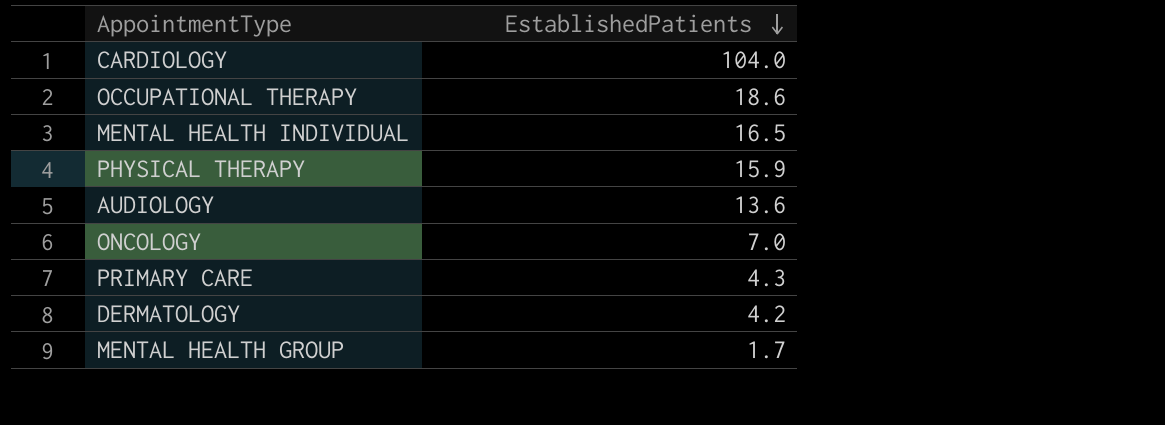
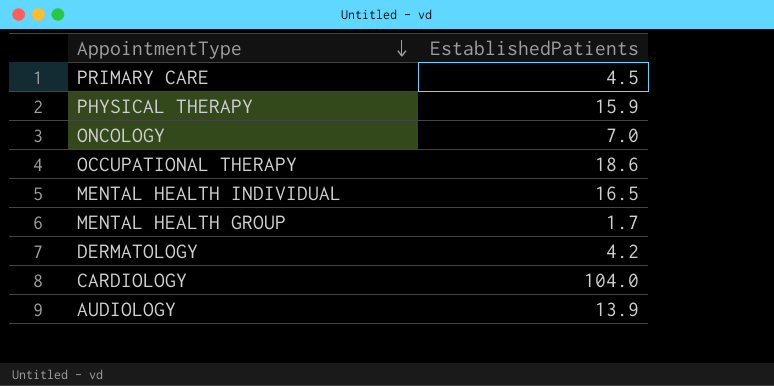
row order: EstablishedPatients descending -> AppointmentType descending
PRIMARY CARE | EstablishedPatients: 4.3 -> 4.5
AUDIOLOGY | EstablishedPatients: 13.6 -> 13.9

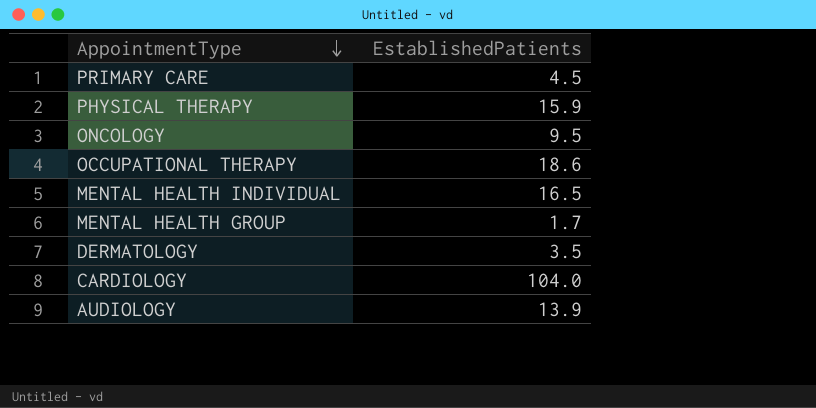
ONCOLOGY | EstablishedPatients: 7.0 -> 9.5
DERMATOLOGY | EstablishedPatients: 4.2 -> 3.5

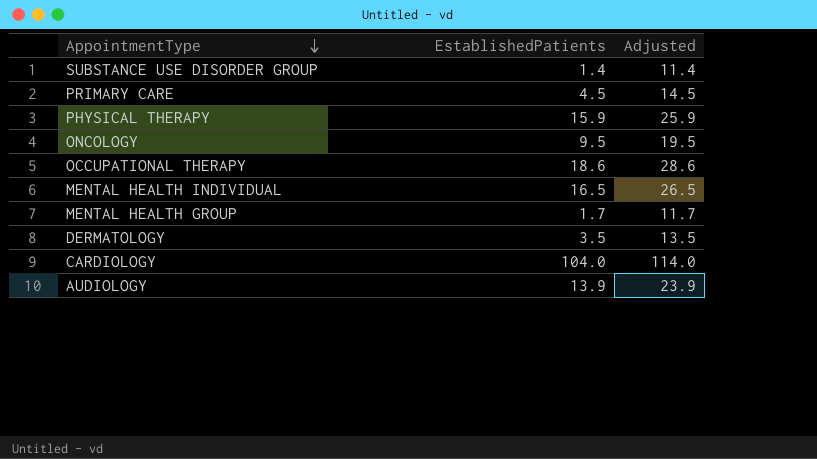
column Adjusted | formula: none -> [EstablishedPatients] + 10
row SUBSTANCE USE DISORDER GROUP: none -> 1.4 | 11.4

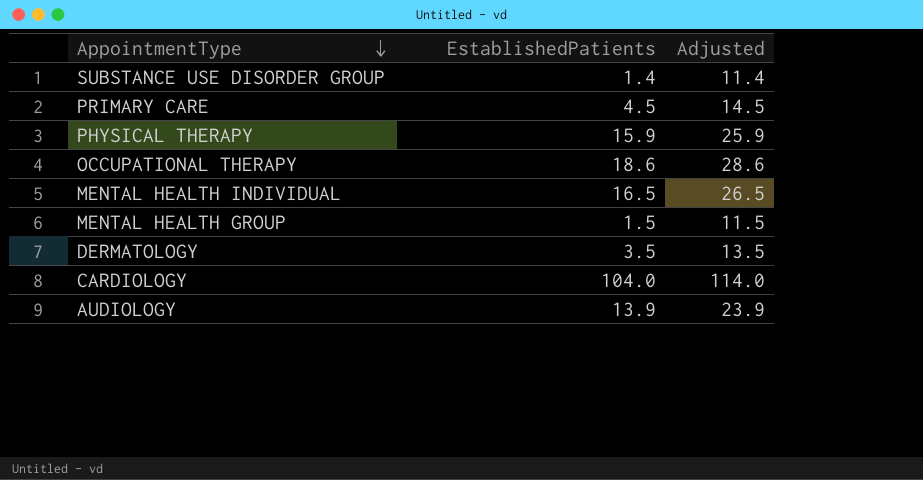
row ONCOLOGY: 9.5 | 19.5 -> none
MENTAL HEALTH GROUP | EstablishedPatients: 1.7 -> 1.5
MENTAL HEALTH GROUP | Adjusted: 11.7 -> 11.5

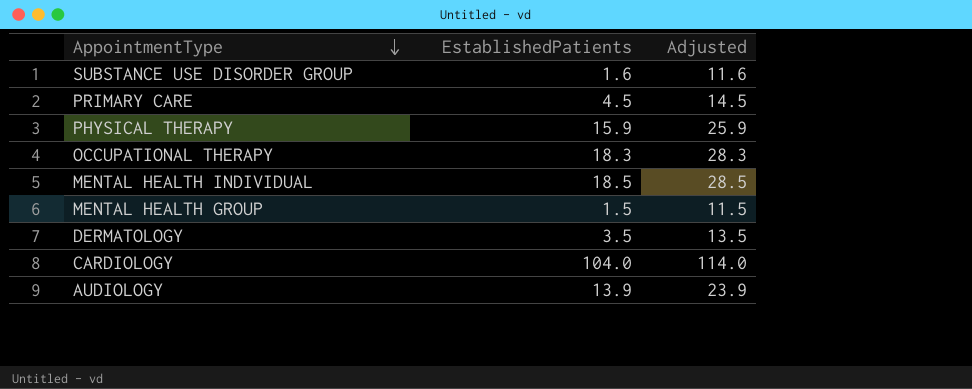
SUBSTANCE USE DISORDER GROUP | EstablishedPatients: 1.4 -> 1.6
SUBSTANCE USE DISORDER GROUP | Adjusted: 11.4 -> 11.6
OCCUPATIONAL THERAPY | EstablishedPatients: 18.6 -> 18.3
OCCUPATIONAL THERAPY | Adjusted: 28.6 -> 28.3
MENTAL HEALTH INDIVIDUAL | EstablishedPatients: 16.5 -> 18.5
MENTAL HEALTH INDIVIDUAL | Adjusted: 26.5 -> 28.5

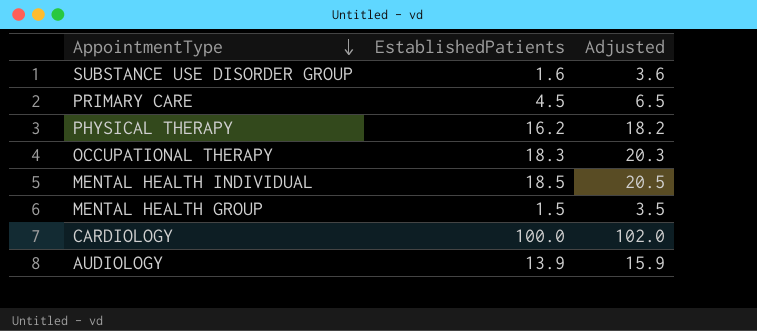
column Adjusted | formula: [EstablishedPatients] + 10 -> [EstablishedPatients] + 2
row DERMATOLOGY: 3.5 | 13.5 -> none
PHYSICAL THERAPY | EstablishedPatients: 15.9 -> 16.2
CARDIOLOGY | EstablishedPatients: 104.0 -> 100.0

